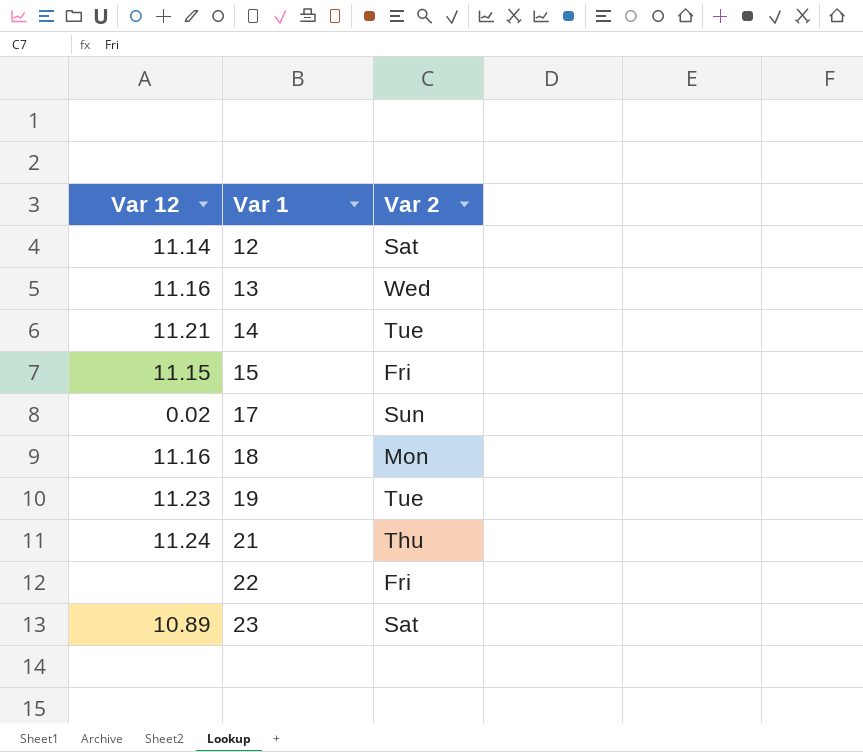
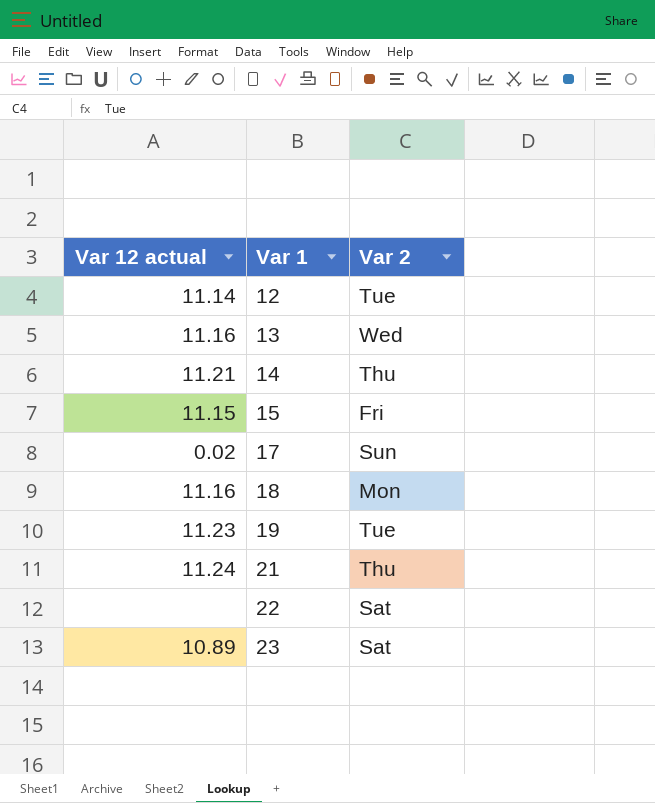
column name: Var 12 -> Var 12 actual
12 | Var 2: Sat -> Tue
14 | Var 2: Tue -> Thu
22 | Var 2: Fri -> Sat

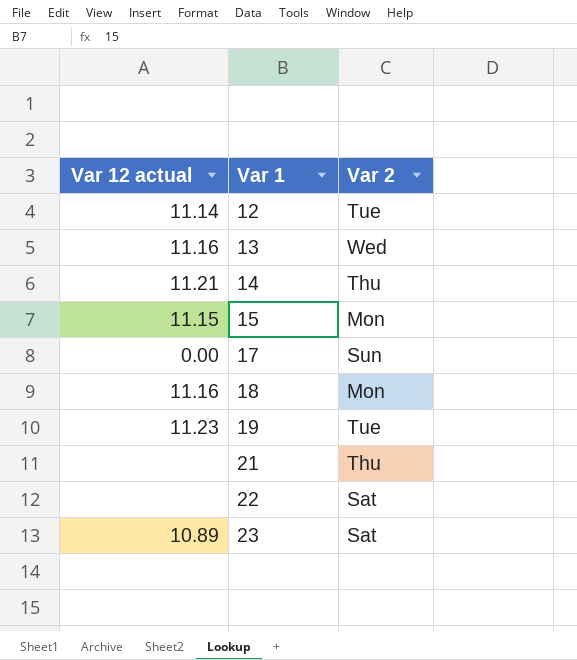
15 | Var 2: Fri -> Mon
17 | Var 12 actual: 0.02 -> 0.00
21 | Var 12 actual: 11.24 -> none

